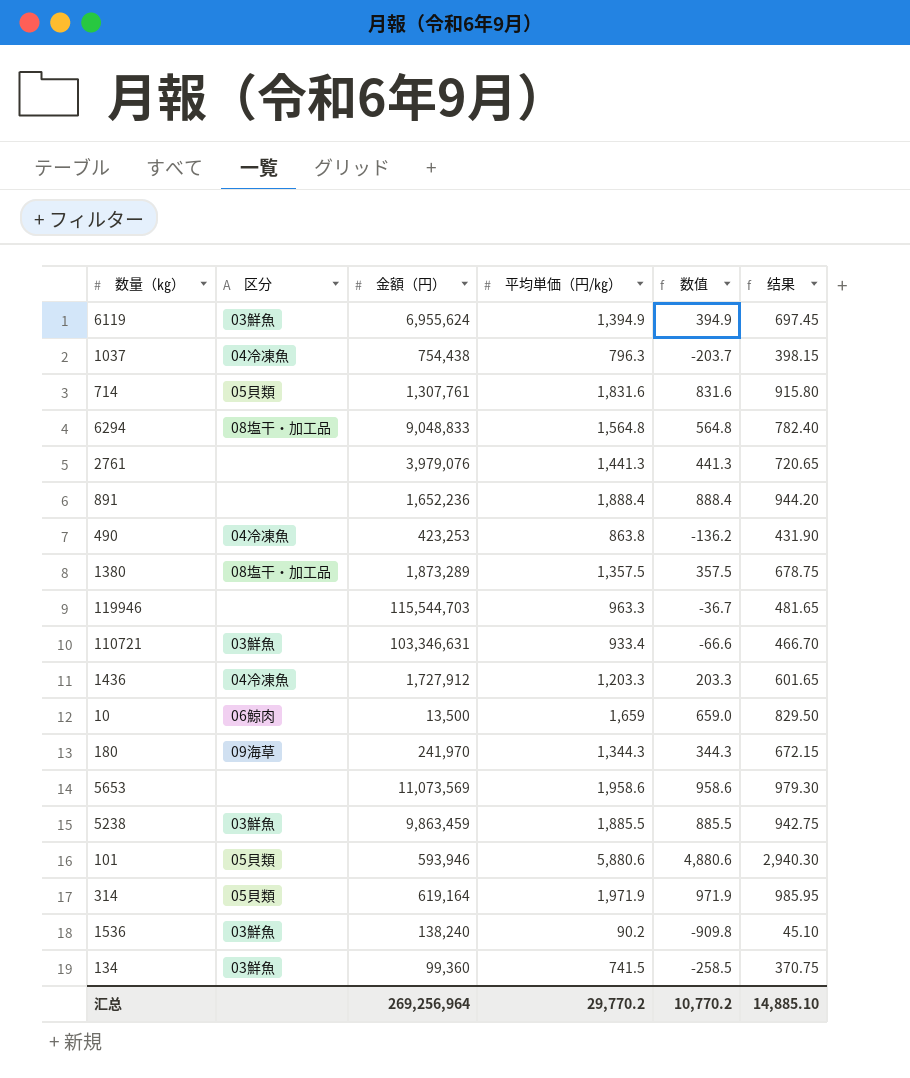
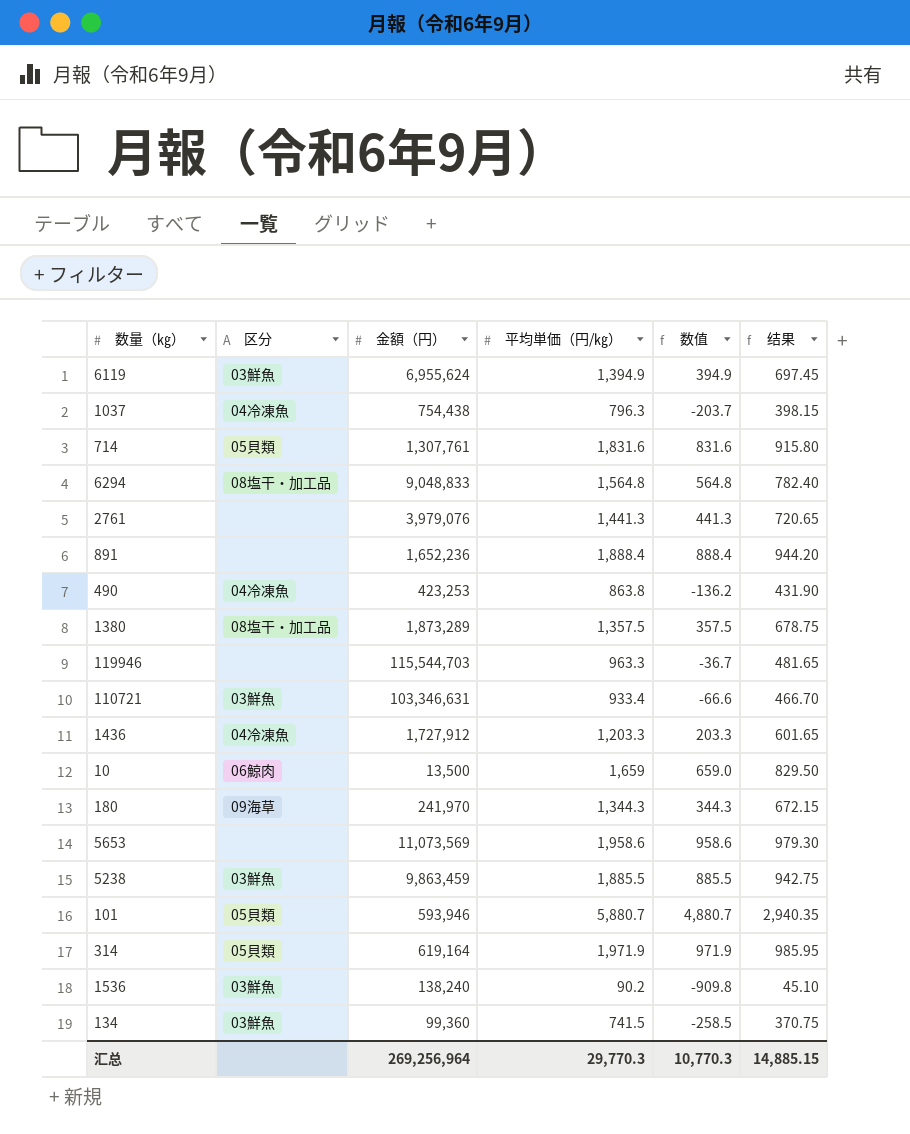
101 | 平均単価（円/㎏）: 5,880.6 -> 5,880.7
101 | 数值: 4,880.6 -> 4,880.7
101 | 结果: 2,940.30 -> 2,940.35
汇总 | 平均単価（円/㎏）: 29,770.2 -> 29,770.3
汇总 | 数值: 10,770.2 -> 10,770.3
汇总 | 结果: 14,885.10 -> 14,885.15

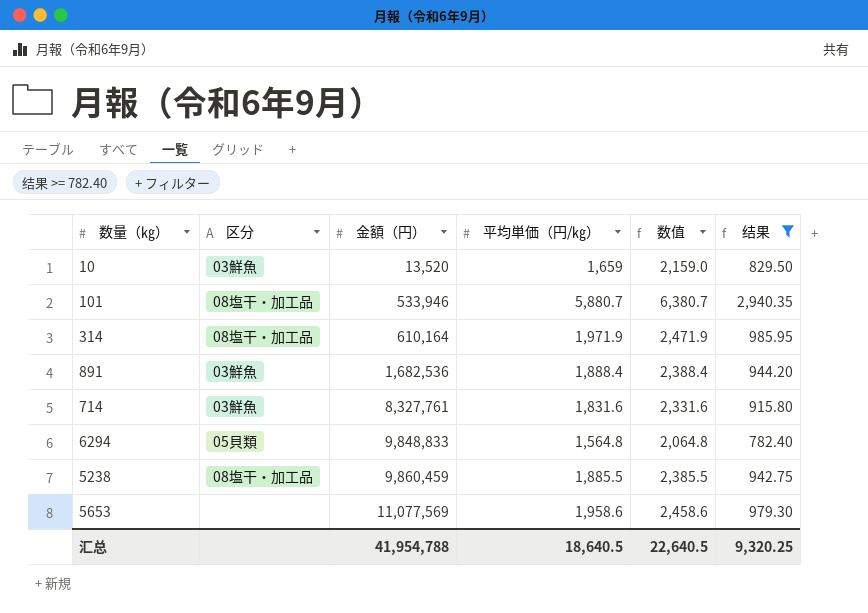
filter: none -> 结果 >= 782.40
row order: none -> 金額（円） ascending
column 数值 | formula: [平均単価（円/㎏）] - 1000 -> [平均単価（円/㎏）] + 500
10 | 区分: 06鯨肉 -> 03鮮魚
10 | 金額（円）: 13,500 -> 13,520
101 | 区分: 05貝類 -> 08塩干・加工品
101 | 金額（円）: 593,946 -> 533,946
314 | 区分: 05貝類 -> 08塩干・加工品
314 | 金額（円）: 619,164 -> 610,164
891 | 区分: none -> 03鮮魚
891 | 金額（円）: 1,652,236 -> 1,682,536
714 | 区分: 05貝類 -> 03鮮魚
714 | 金額（円）: 1,307,761 -> 8,327,761
6294 | 区分: 08塩干・加工品 -> 05貝類
6294 | 金額（円）: 9,048,833 -> 9,848,833
5238 | 区分: 03鮮魚 -> 08塩干・加工品
5238 | 金額（円）: 9,863,459 -> 9,860,459
5653 | 金額（円）: 11,073,569 -> 11,077,569
汇总 | 金額（円）: 269,256,964 -> 41,954,788
汇总 | 平均単価（円/㎏）: 29,770.3 -> 18,640.5
汇总 | 数值: 10,770.3 -> 22,640.5
汇总 | 结果: 14,885.15 -> 9,320.25

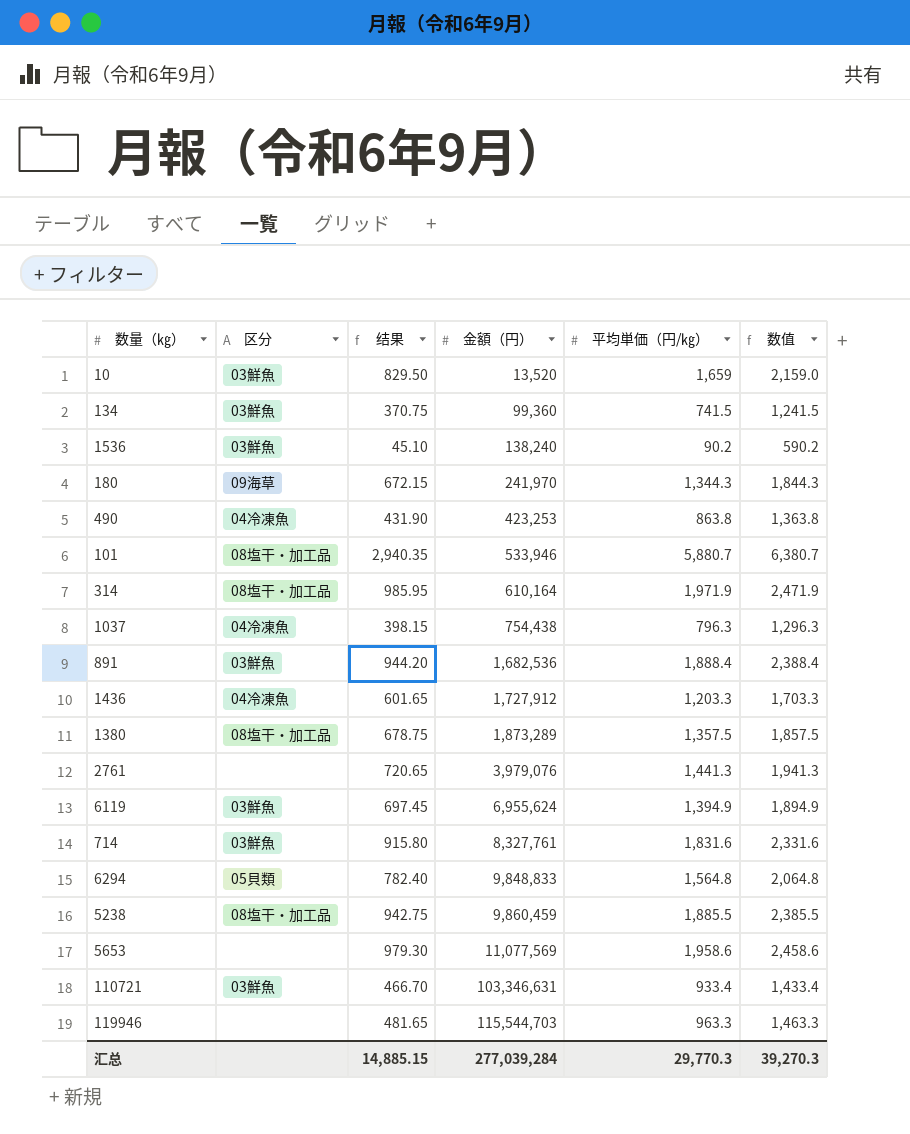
filter: 结果 >= 782.40 -> none
column 结果 | position: 6 -> 3
汇总 | 结果: 9,320.25 -> 14,885.15
汇总 | 金額（円）: 41,954,788 -> 277,039,284
汇总 | 平均単価（円/㎏）: 18,640.5 -> 29,770.3
汇总 | 数值: 22,640.5 -> 39,270.3

